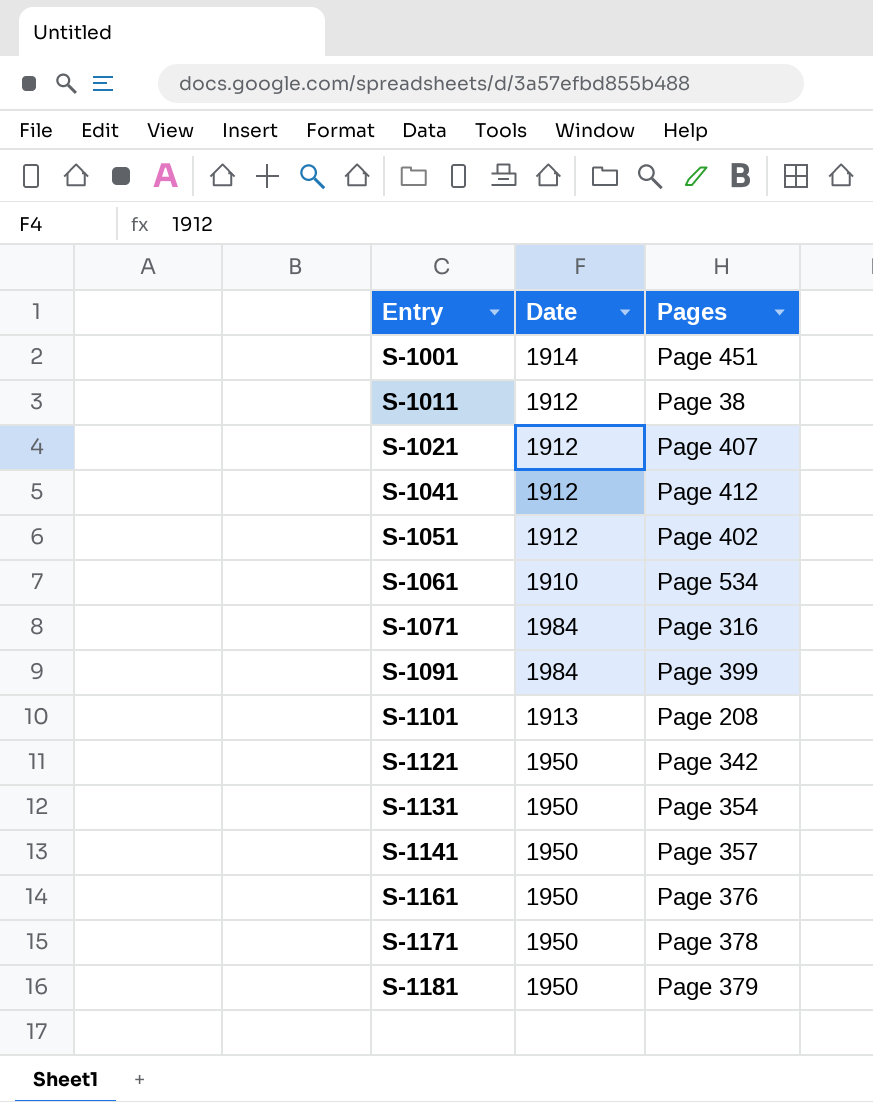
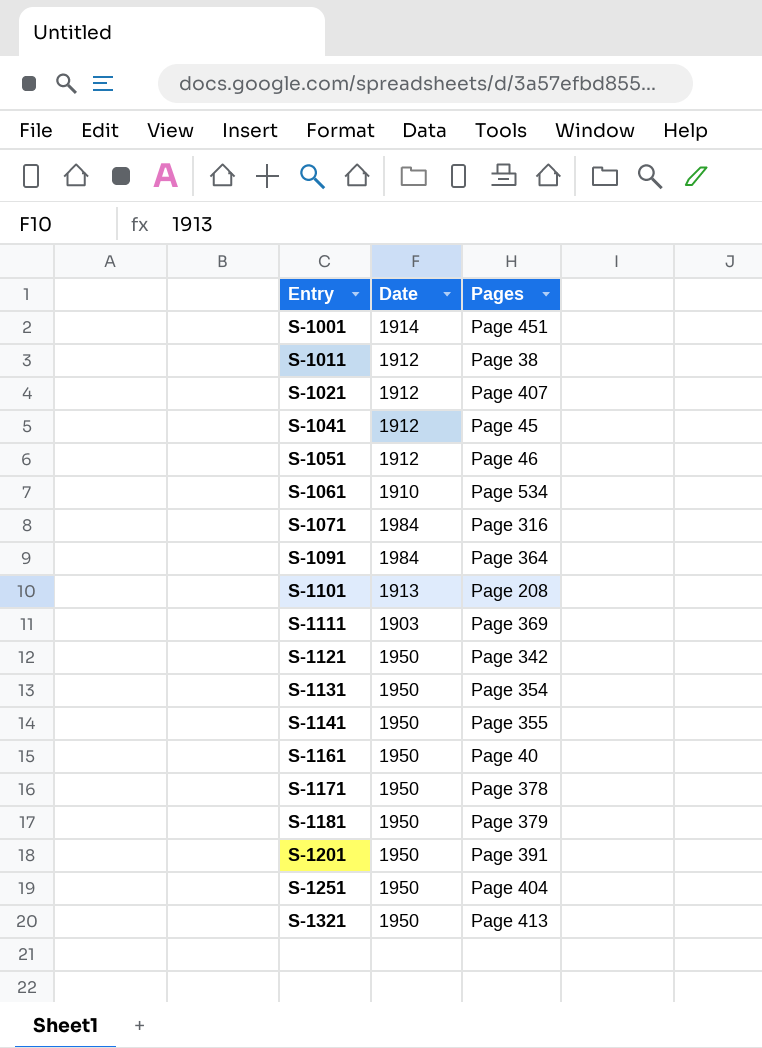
S-1041 | Pages: Page 412 -> Page 45
S-1051 | Pages: Page 402 -> Page 46
S-1091 | Pages: Page 399 -> Page 364
row S-1111: none -> 1903 | Page 369
S-1141 | Pages: Page 357 -> Page 355
S-1161 | Pages: Page 376 -> Page 40
row S-1201: none -> 1950 | Page 391
row S-1251: none -> 1950 | Page 404
row S-1321: none -> 1950 | Page 413

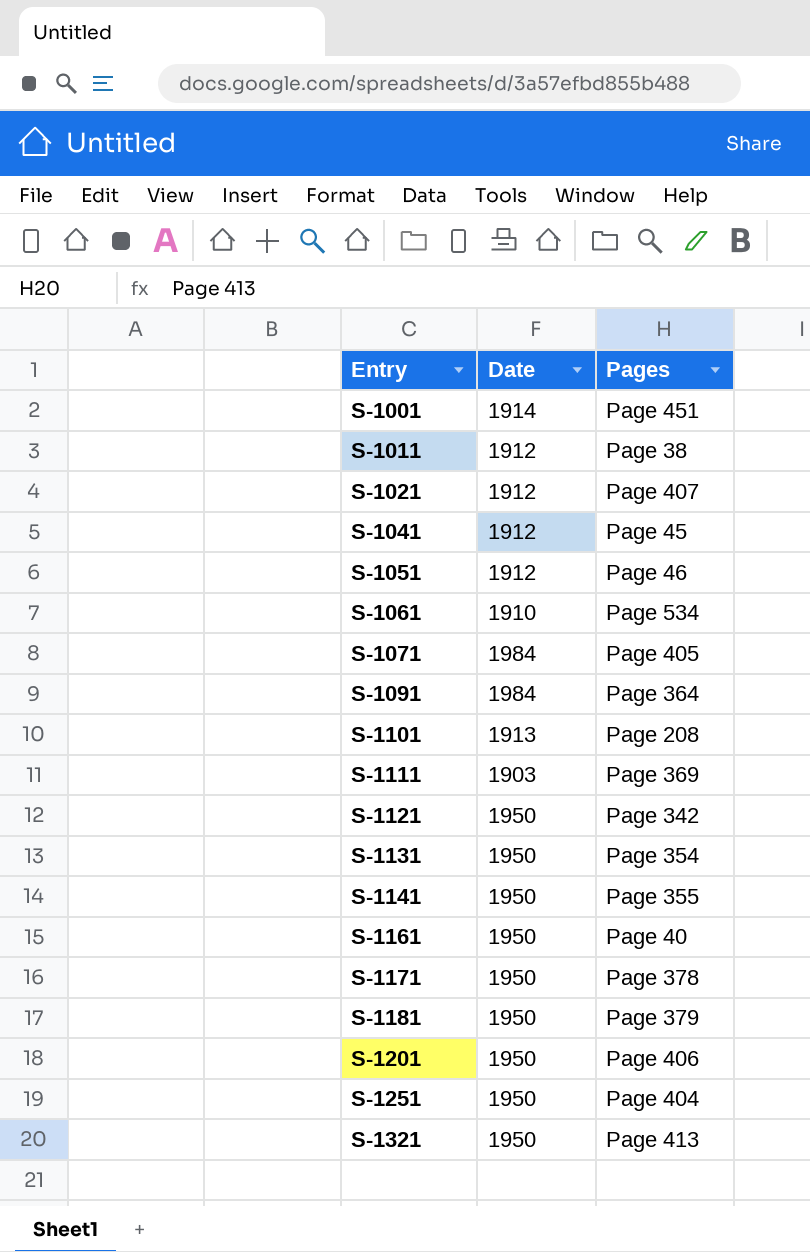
S-1071 | Pages: Page 316 -> Page 405
S-1201 | Pages: Page 391 -> Page 406

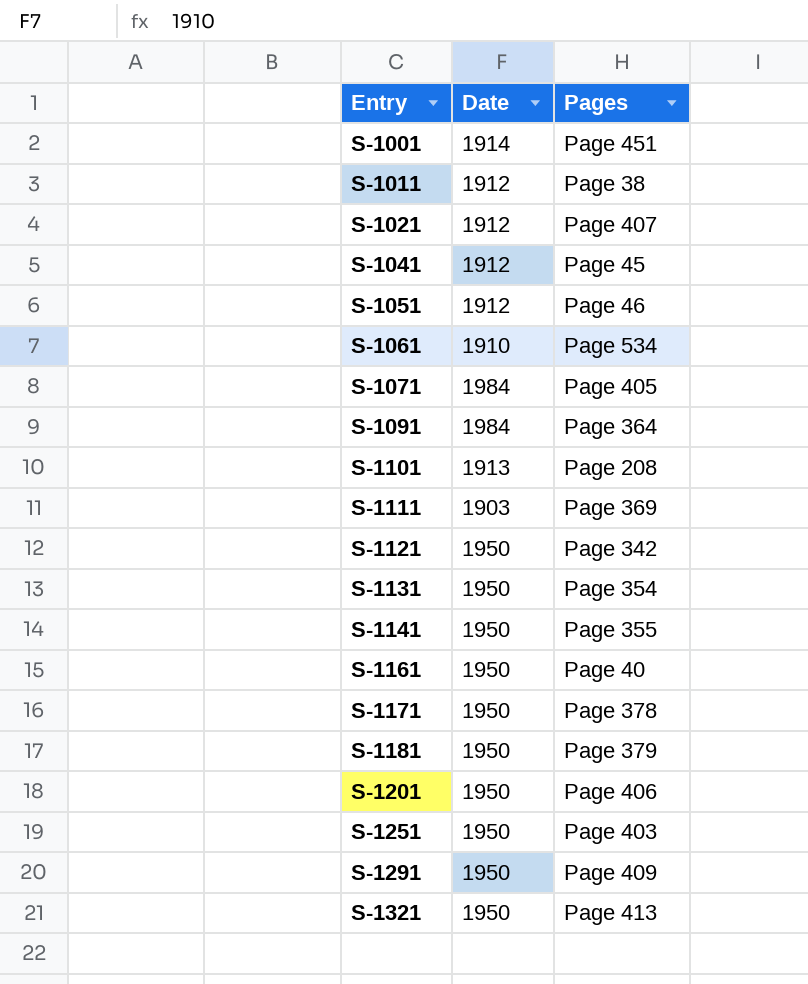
S-1251 | Pages: Page 404 -> Page 403
row S-1291: none -> 1950 | Page 409

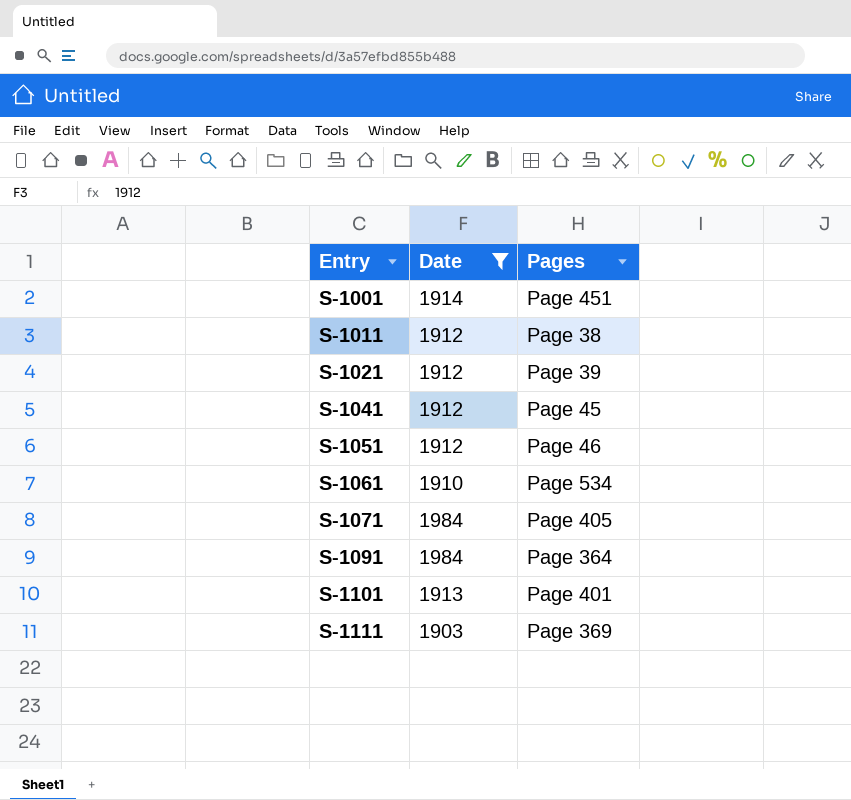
filter: none -> Date != 1950
S-1021 | Pages: Page 407 -> Page 39
S-1101 | Pages: Page 208 -> Page 401

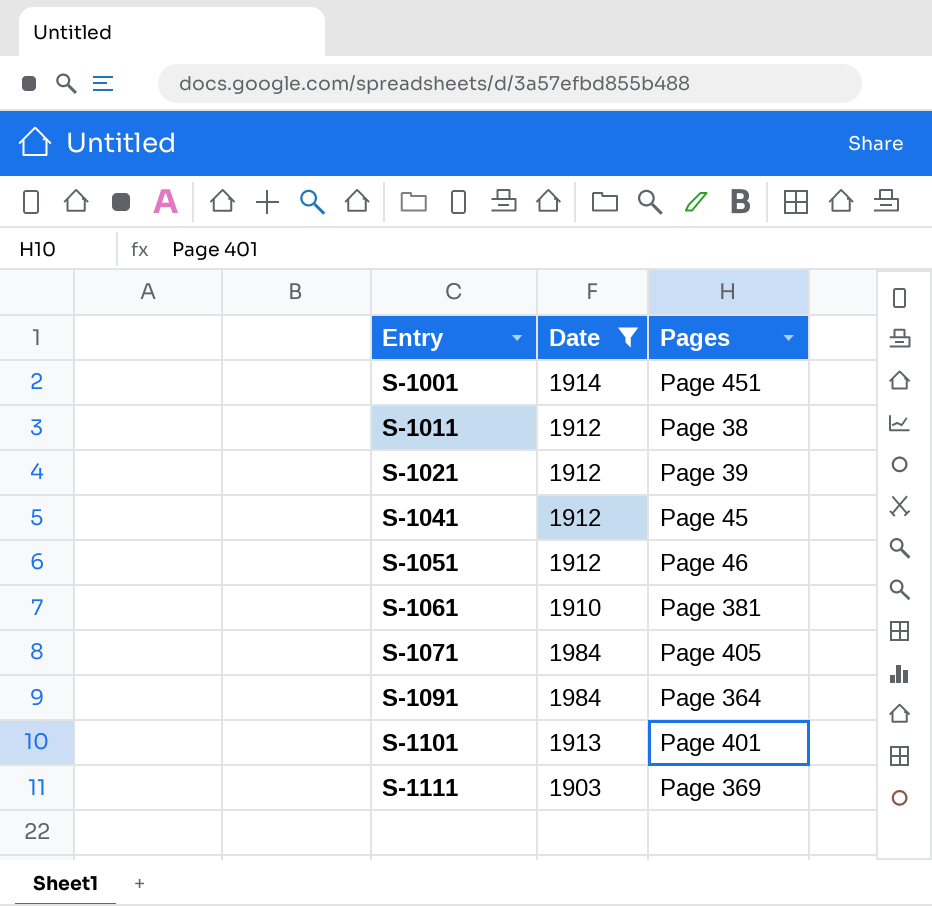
S-1061 | Pages: Page 534 -> Page 381

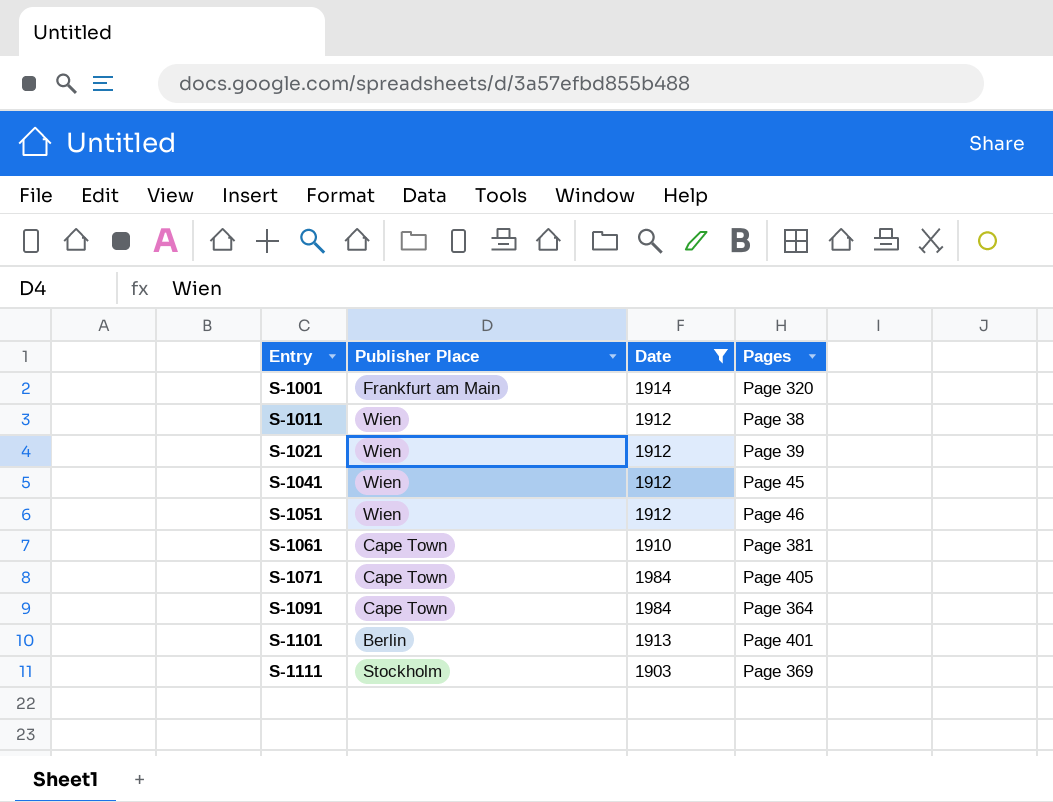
column Publisher Place | position: none -> 2
S-1001 | Pages: Page 451 -> Page 320

